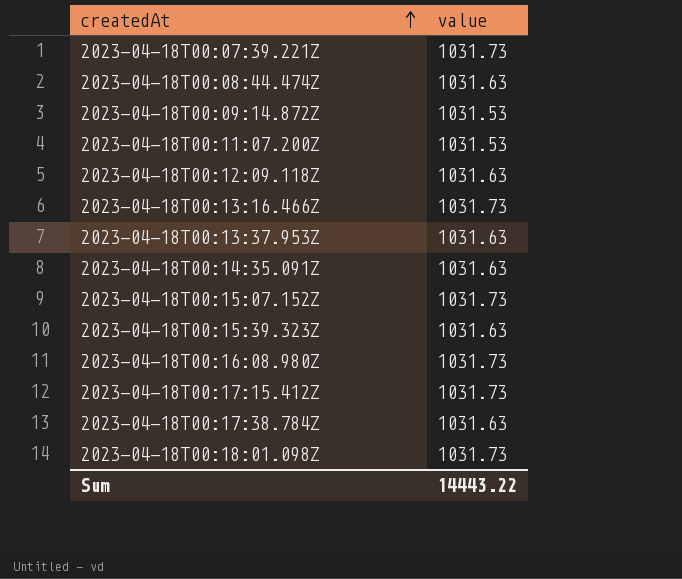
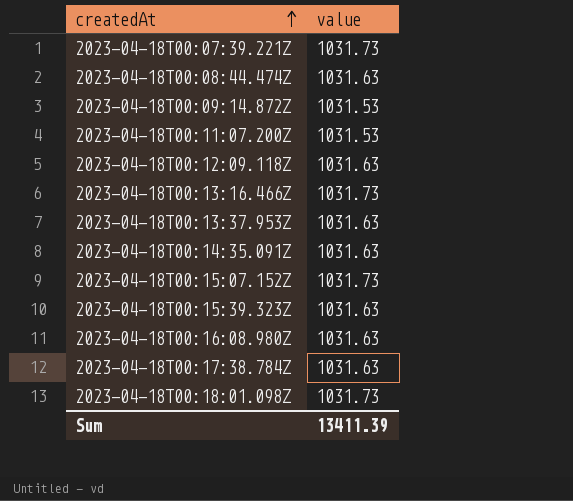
row 2023-04-18T00:17:15.412Z: 1031.73 -> none
2023-04-18T00:16:08.980Z | value: 1031.73 -> 1031.63
Sum | value: 14443.22 -> 13411.39

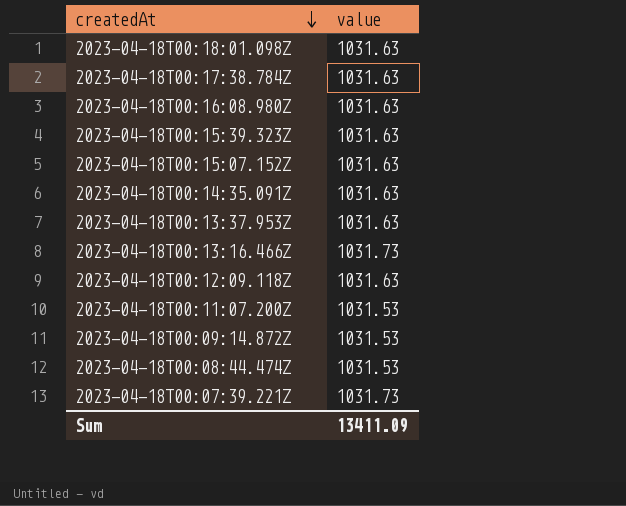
row order: createdAt ascending -> createdAt descending
2023-04-18T00:18:01.098Z | value: 1031.73 -> 1031.63
2023-04-18T00:15:07.152Z | value: 1031.73 -> 1031.63
2023-04-18T00:08:44.474Z | value: 1031.63 -> 1031.53
Sum | value: 13411.39 -> 13411.09

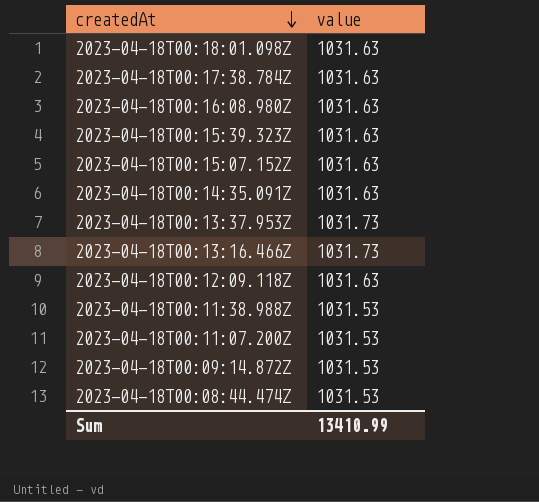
row 2023-04-18T00:07:39.221Z: 1031.73 -> none
2023-04-18T00:13:37.953Z | value: 1031.63 -> 1031.73
row 2023-04-18T00:11:38.988Z: none -> 1031.53
Sum | value: 13411.09 -> 13410.99

